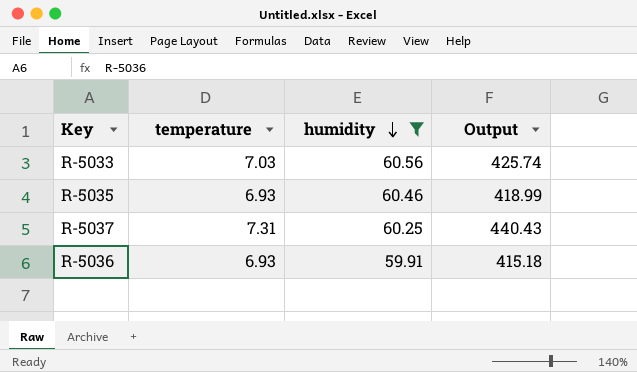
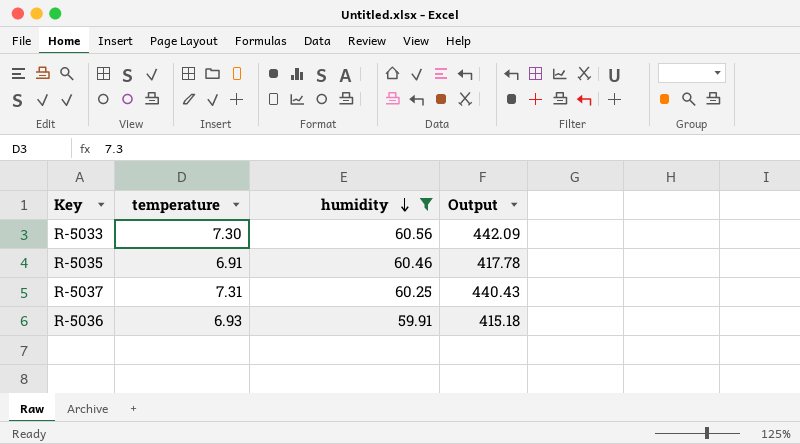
R-5033 | temperature: 7.03 -> 7.30
R-5033 | Output: 425.74 -> 442.09
R-5035 | temperature: 6.93 -> 6.91
R-5035 | Output: 418.99 -> 417.78

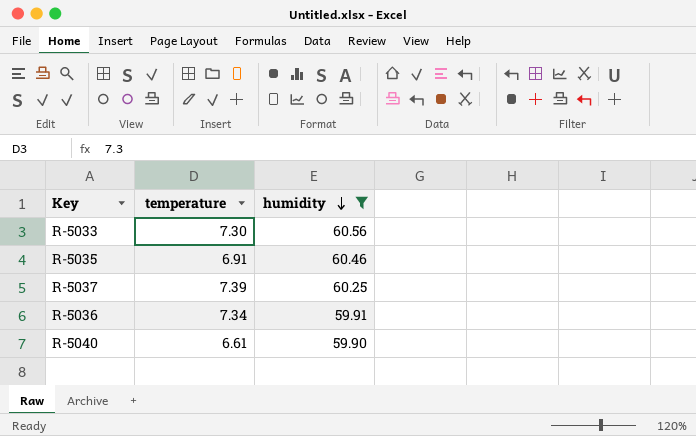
column Output | formula: [temperature] * [humidity] -> none
R-5037 | temperature: 7.31 -> 7.39
R-5036 | temperature: 6.93 -> 7.34
row R-5040: none -> 6.61 | 59.90

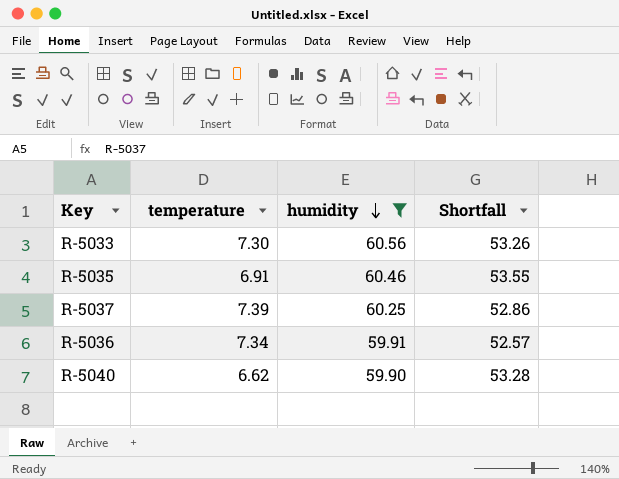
column Shortfall | formula: none -> [humidity] - [temperature]
R-5040 | temperature: 6.61 -> 6.62

